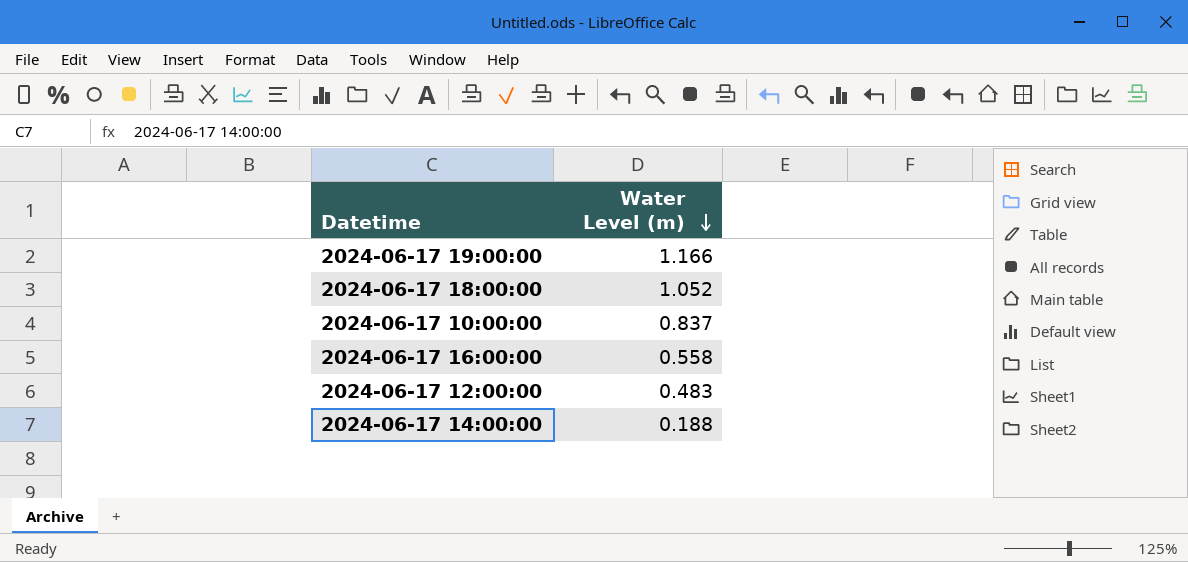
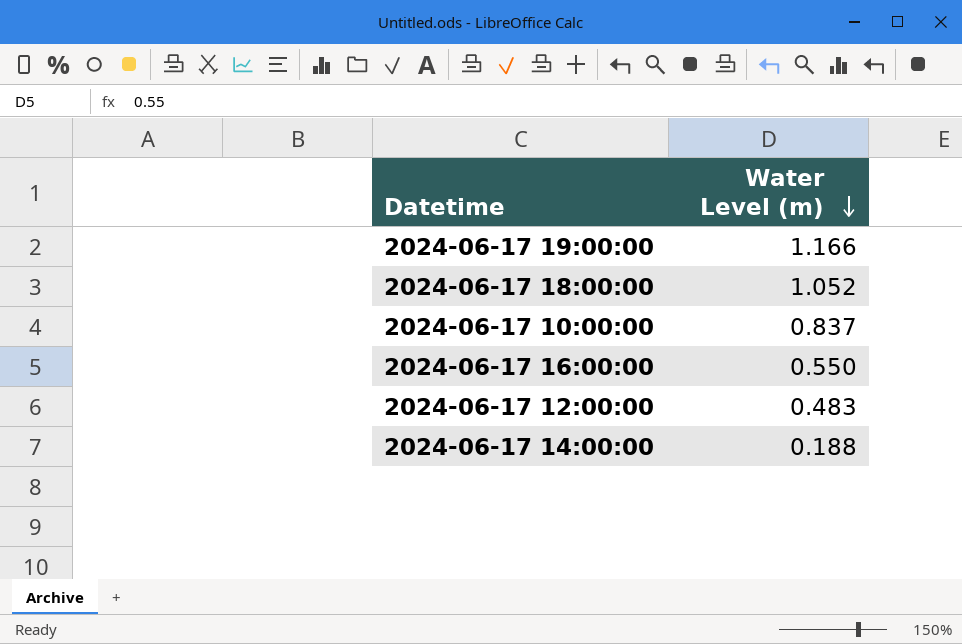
2024-06-17 16:00:00 | Water Level (m): 0.558 -> 0.550

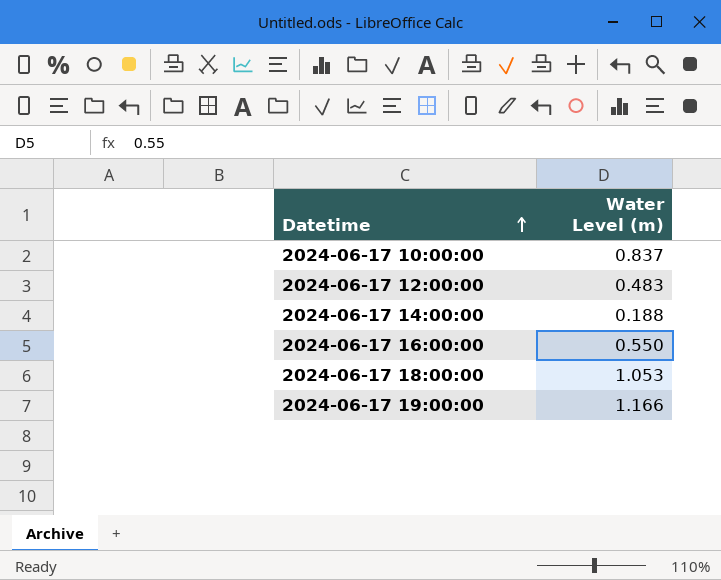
row order: Water Level (m) descending -> Datetime ascending
2024-06-17 18:00:00 | Water Level (m): 1.052 -> 1.053

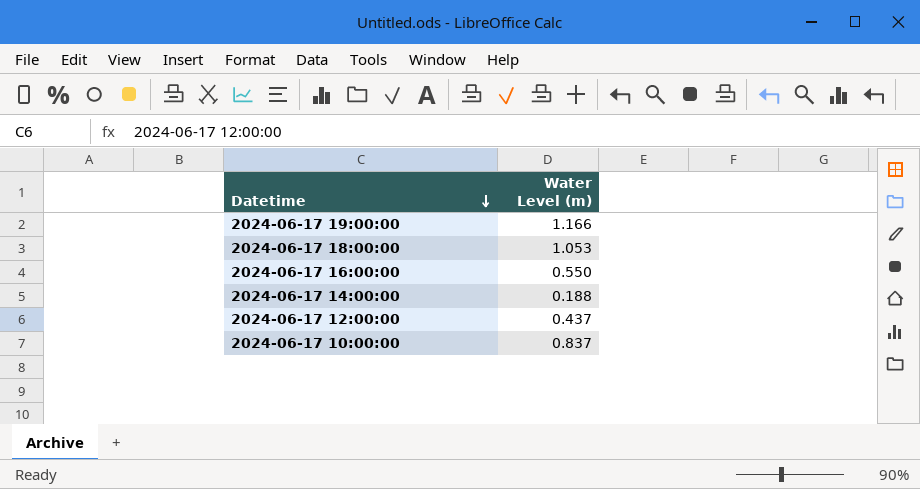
row order: Datetime ascending -> Datetime descending
2024-06-17 12:00:00 | Water Level (m): 0.483 -> 0.437

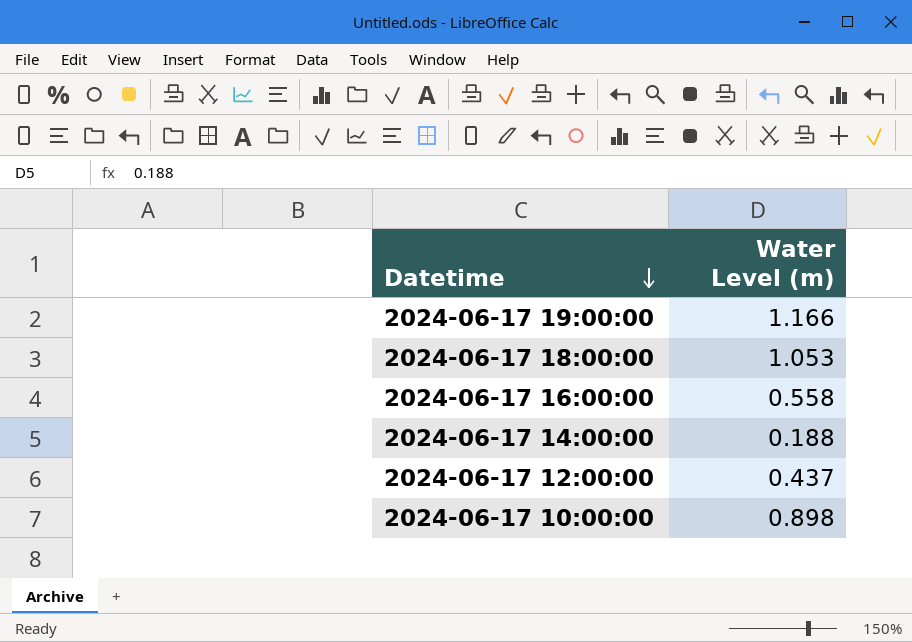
2024-06-17 16:00:00 | Water Level (m): 0.550 -> 0.558
2024-06-17 10:00:00 | Water Level (m): 0.837 -> 0.898

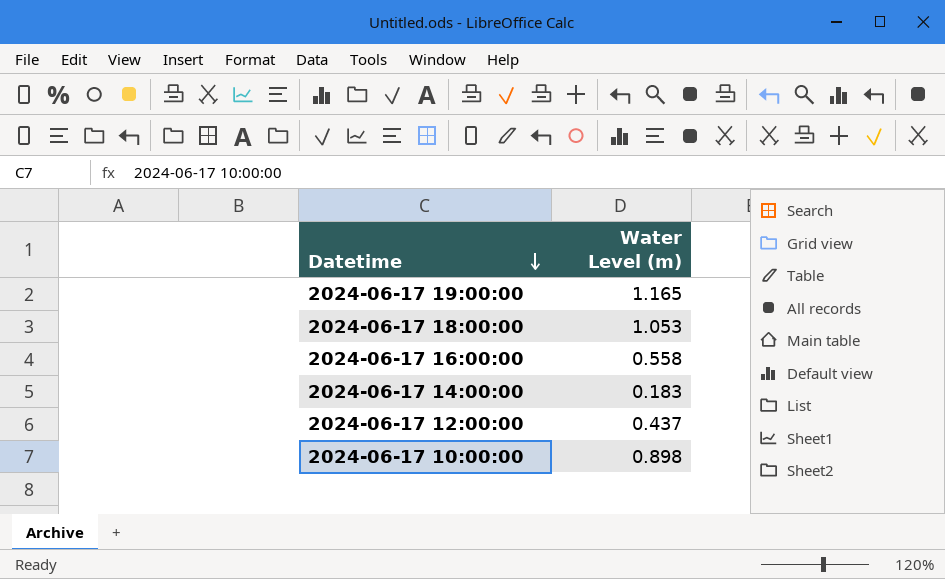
2024-06-17 19:00:00 | Water Level (m): 1.166 -> 1.165
2024-06-17 14:00:00 | Water Level (m): 0.188 -> 0.183

